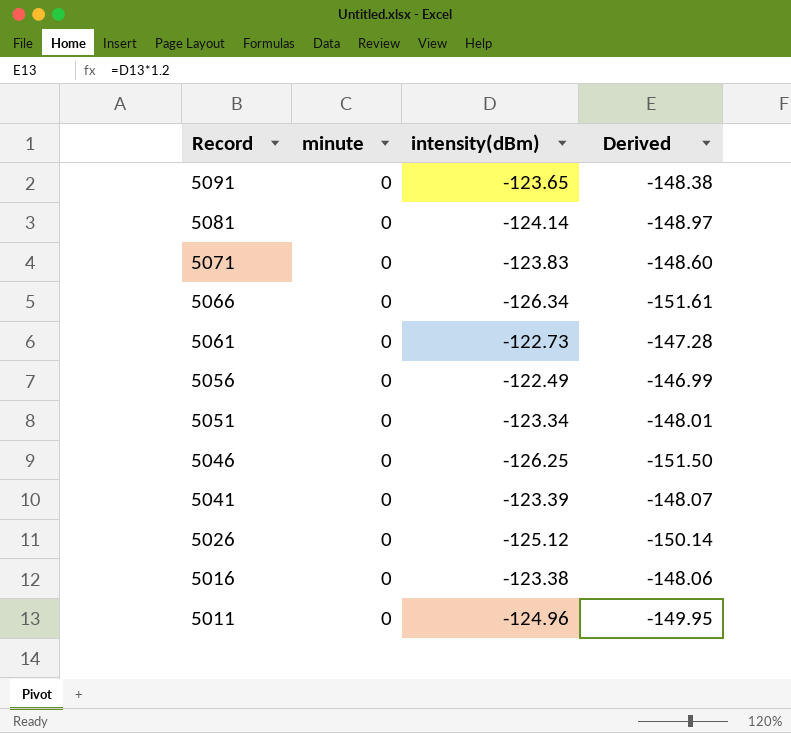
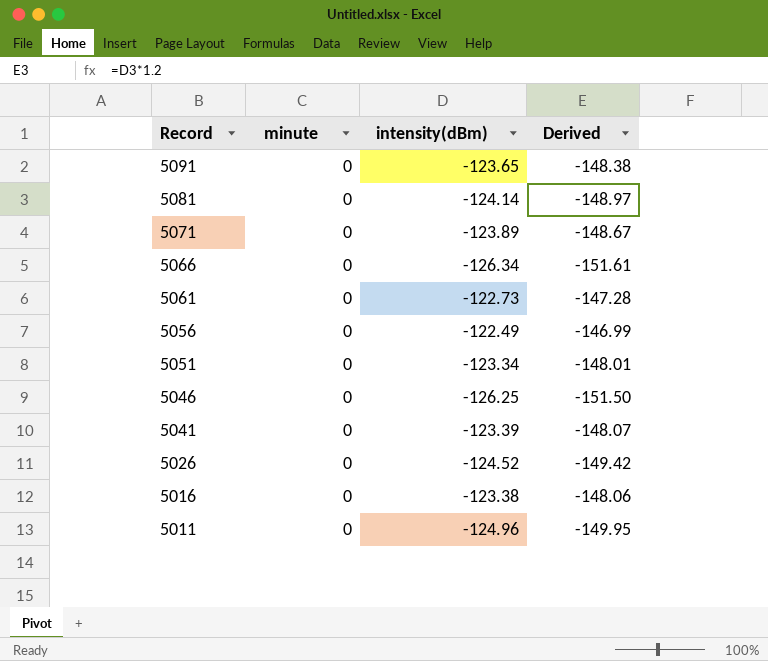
5071 | intensity(dBm): -123.83 -> -123.89
5071 | Derived: -148.60 -> -148.67
5026 | intensity(dBm): -125.12 -> -124.52
5026 | Derived: -150.14 -> -149.42

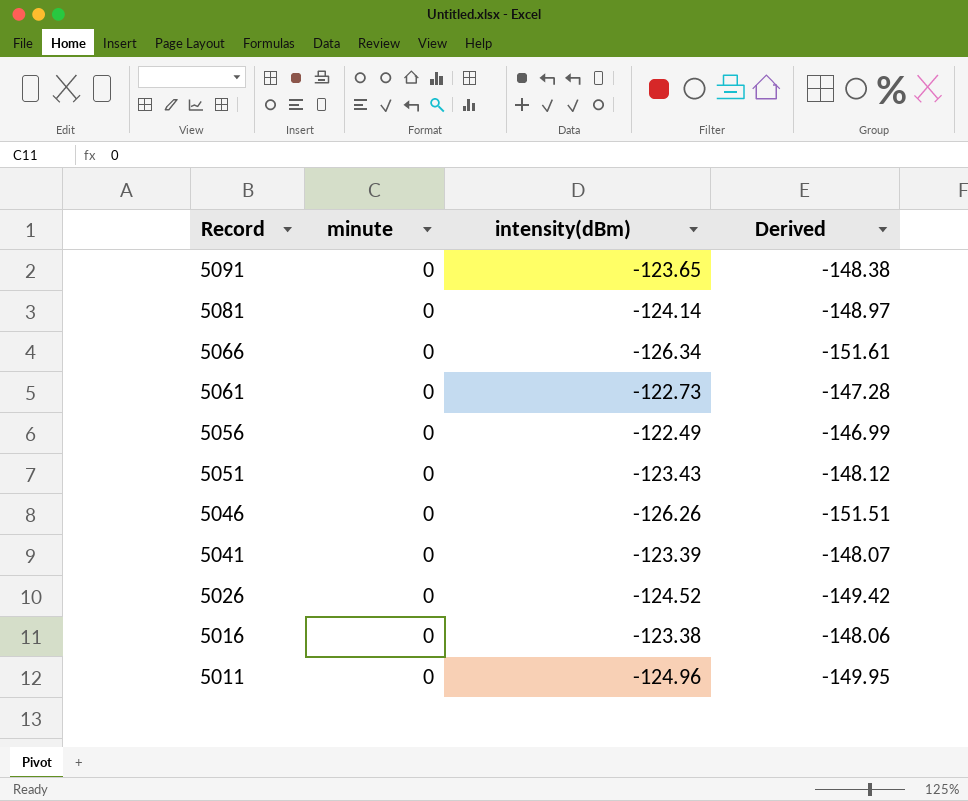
row 5071: 0 | -123.89 | -148.67 -> none
5051 | intensity(dBm): -123.34 -> -123.43
5051 | Derived: -148.01 -> -148.12
5046 | intensity(dBm): -126.25 -> -126.26
5046 | Derived: -151.50 -> -151.51

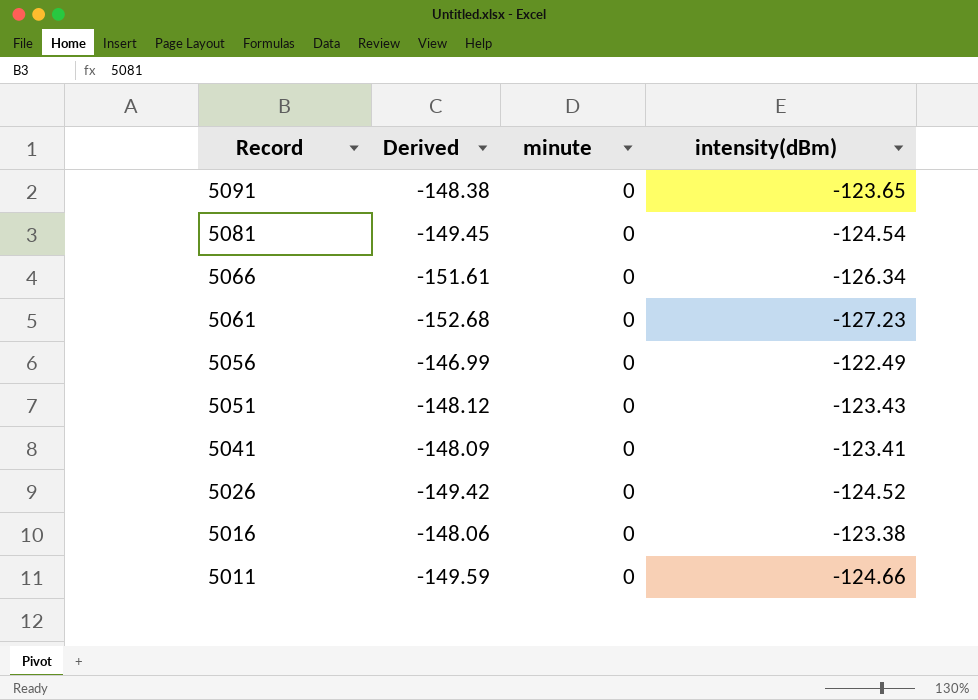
column Derived | position: 4 -> 2
row 5046: 0 | -126.26 | -151.51 -> none
5081 | Derived: -148.97 -> -149.45
5081 | intensity(dBm): -124.14 -> -124.54
5061 | Derived: -147.28 -> -152.68
5061 | intensity(dBm): -122.73 -> -127.23
5041 | Derived: -148.07 -> -148.09
5041 | intensity(dBm): -123.39 -> -123.41
5011 | Derived: -149.95 -> -149.59
5011 | intensity(dBm): -124.96 -> -124.66

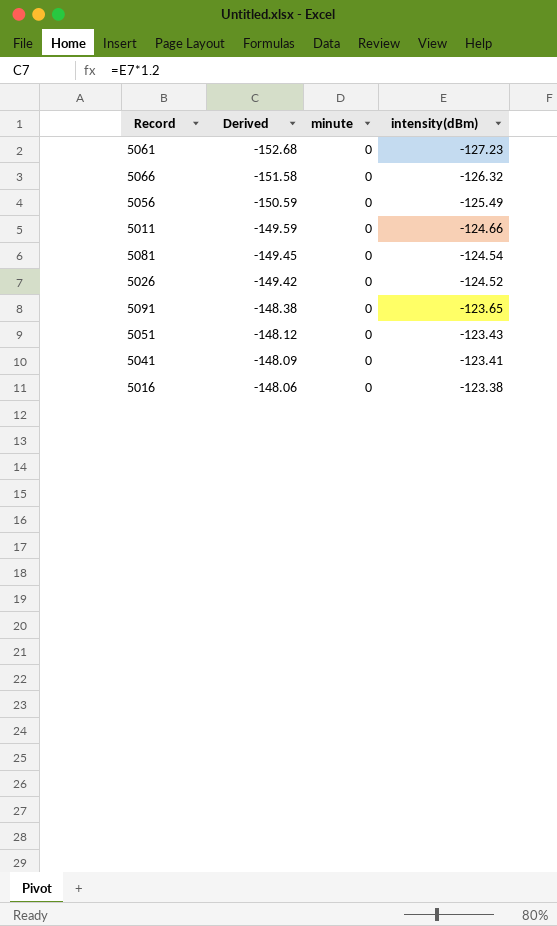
row order: Record descending -> Derived ascending
5066 | Derived: -151.61 -> -151.58
5066 | intensity(dBm): -126.34 -> -126.32
5056 | Derived: -146.99 -> -150.59
5056 | intensity(dBm): -122.49 -> -125.49

